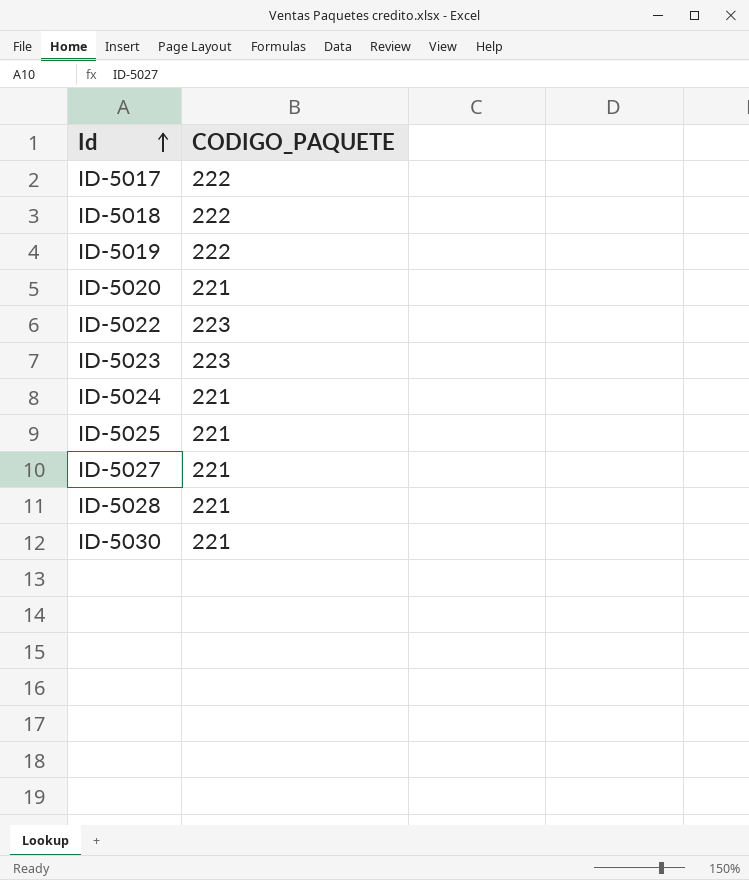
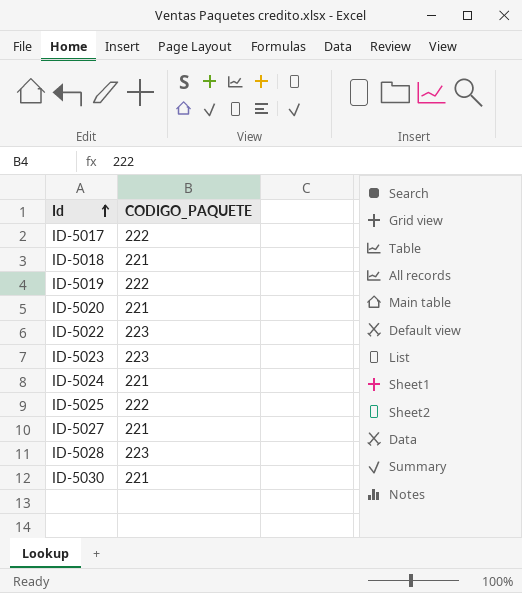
ID-5018 | CODIGO_PAQUETE: 222 -> 221
ID-5025 | CODIGO_PAQUETE: 221 -> 222
ID-5028 | CODIGO_PAQUETE: 221 -> 223

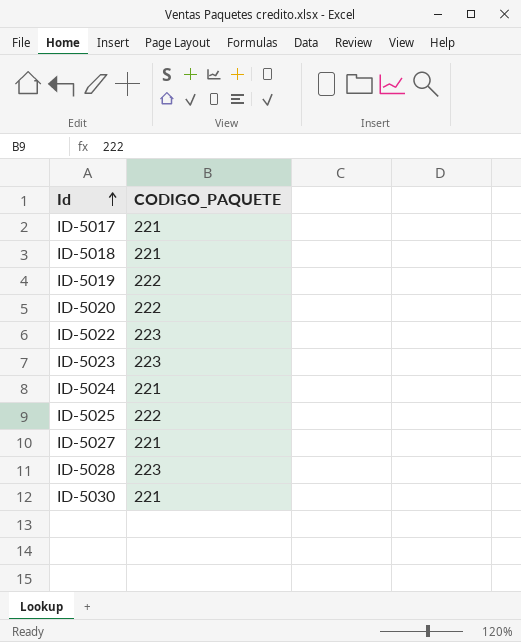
ID-5017 | CODIGO_PAQUETE: 222 -> 221
ID-5020 | CODIGO_PAQUETE: 221 -> 222

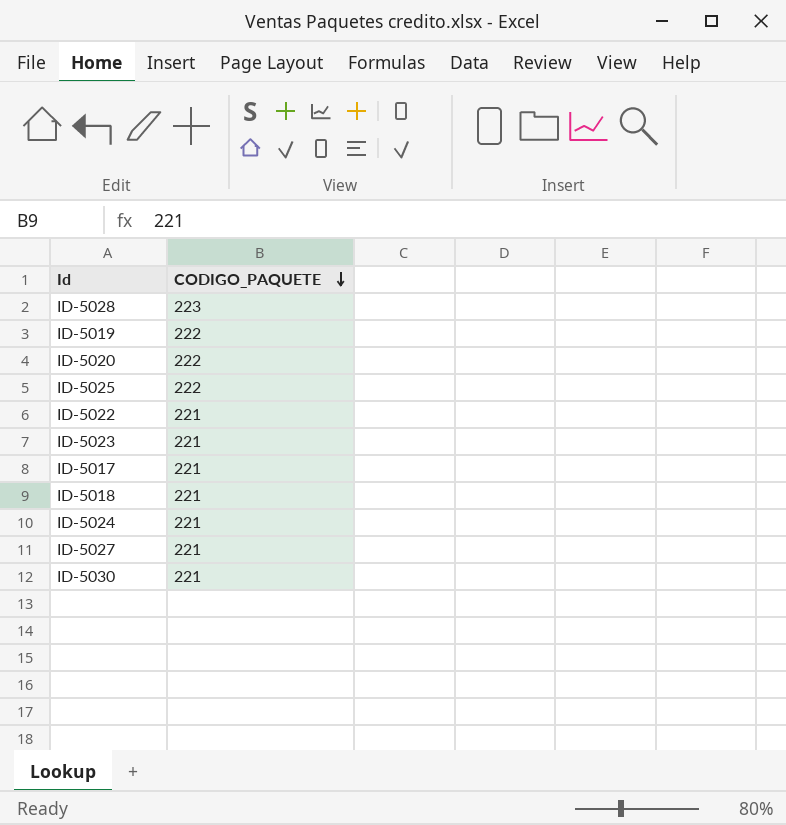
row order: Id ascending -> CODIGO_PAQUETE descending
ID-5022 | CODIGO_PAQUETE: 223 -> 221
ID-5023 | CODIGO_PAQUETE: 223 -> 221

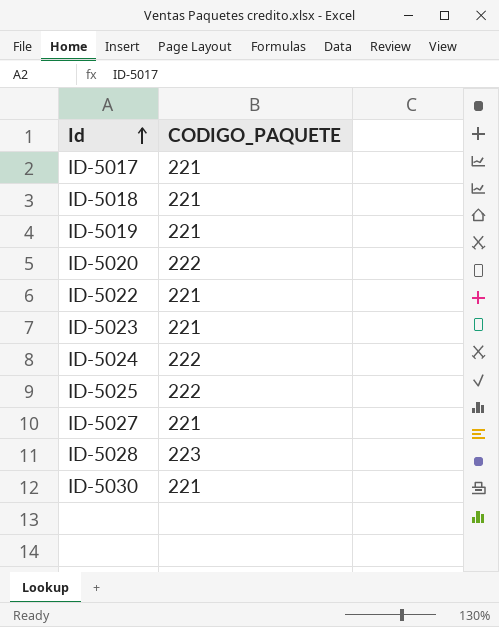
row order: CODIGO_PAQUETE descending -> Id ascending
ID-5019 | CODIGO_PAQUETE: 222 -> 221
ID-5024 | CODIGO_PAQUETE: 221 -> 222

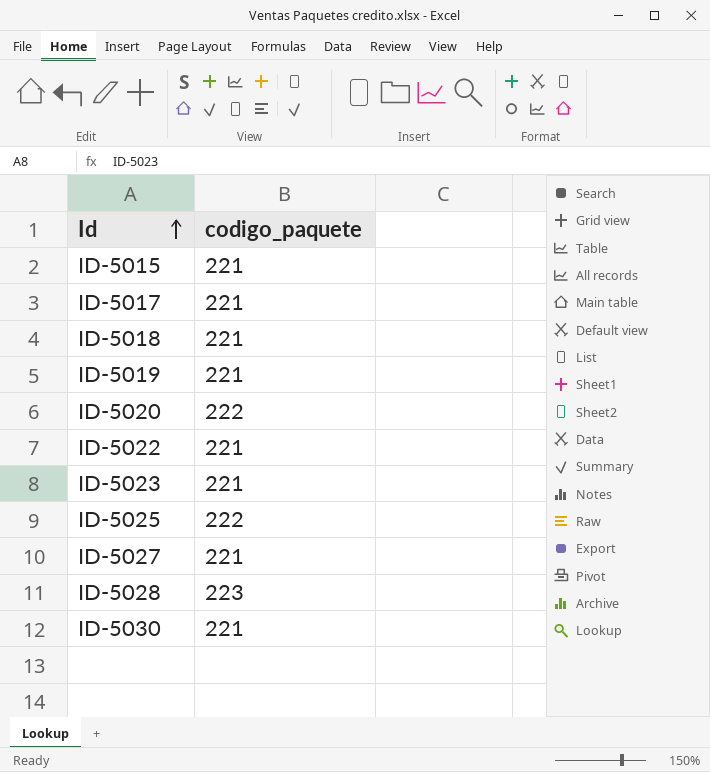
column name: CODIGO_PAQUETE -> codigo_paquete
row ID-5024: 222 -> none
row ID-5015: none -> 221

